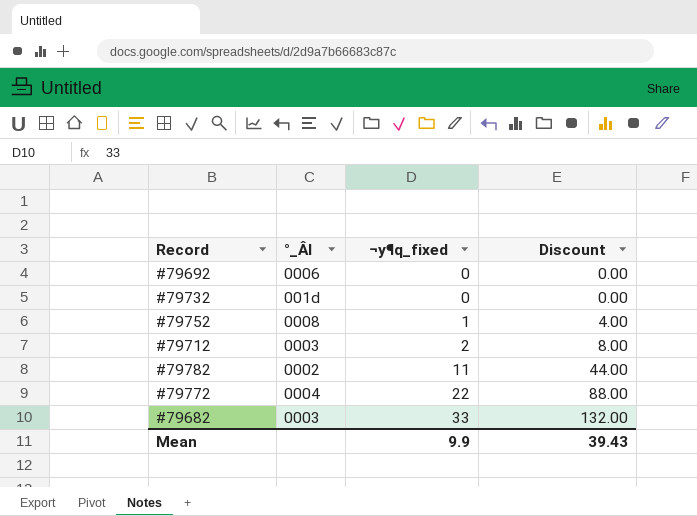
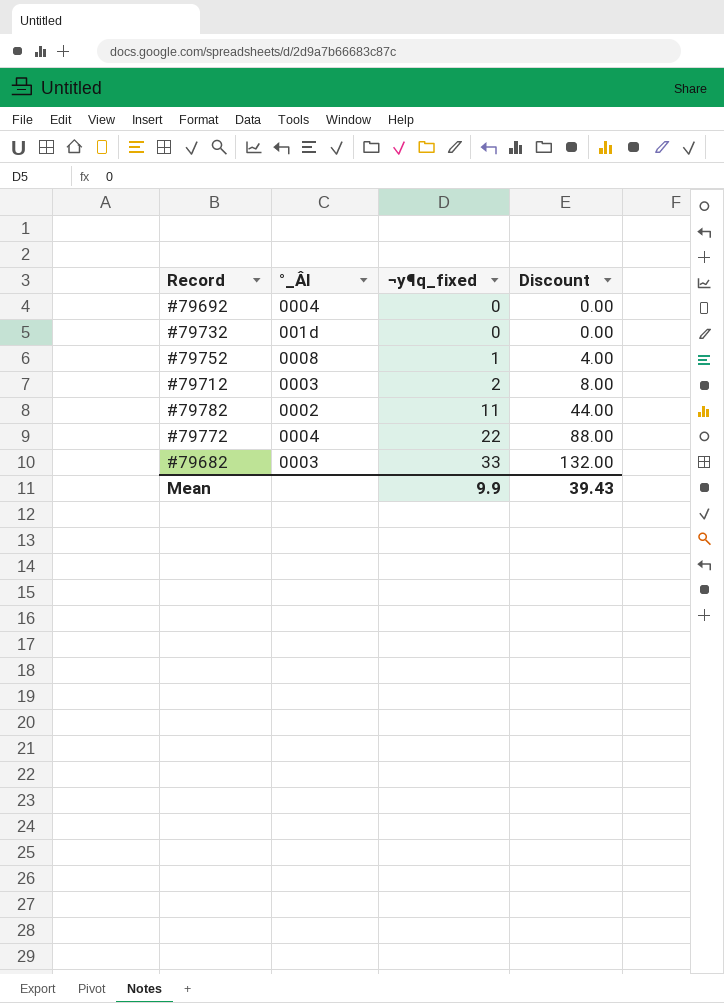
#79692 | °_ÂI: 0006 -> 0004

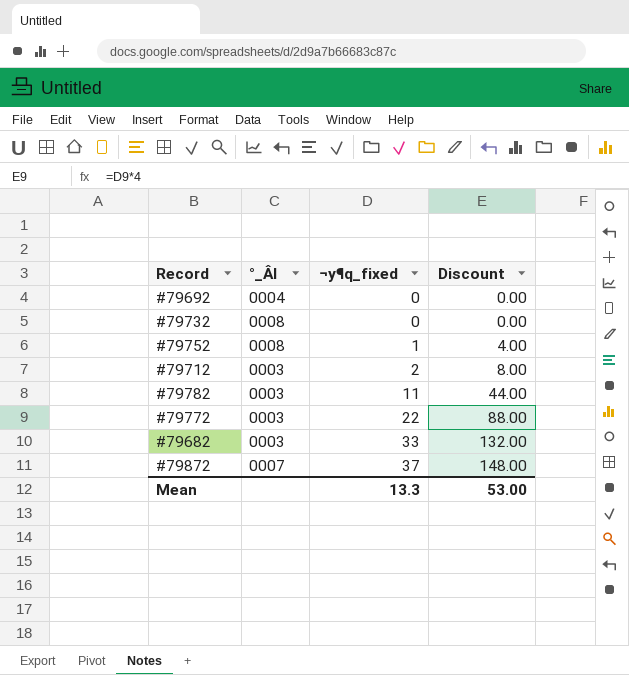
#79732 | °_ÂI: 001d -> 0008
#79782 | °_ÂI: 0002 -> 0003
#79772 | °_ÂI: 0004 -> 0003
row #79872: none -> 0007 | 37 | 148.00
Mean | ¬y¶q_fixed: 9.9 -> 13.3
Mean | Discount: 39.43 -> 53.00

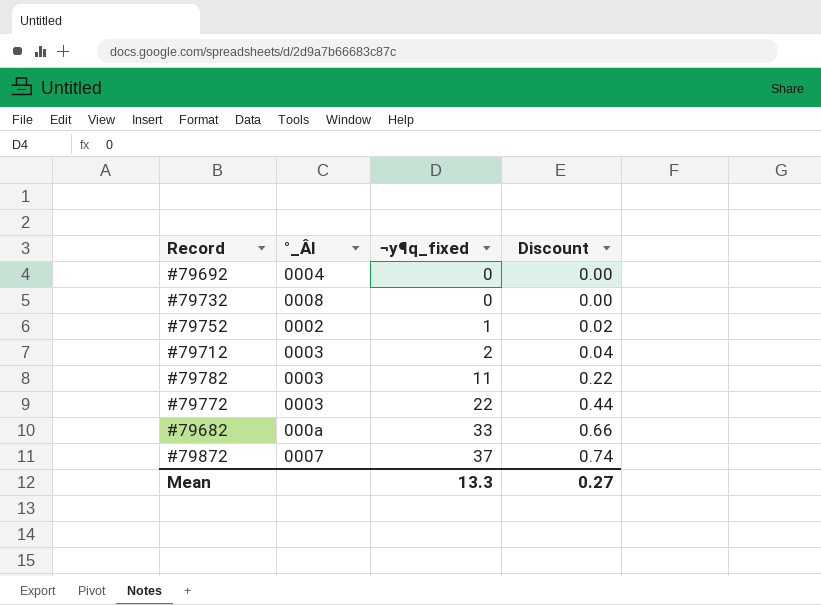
column Discount | formula: [¬y¶q_fixed] * 4 -> [¬y¶q_fixed] * 0.02
#79752 | °_ÂI: 0008 -> 0002
#79682 | °_ÂI: 0003 -> 000a
Mean | Discount: 53.00 -> 0.27

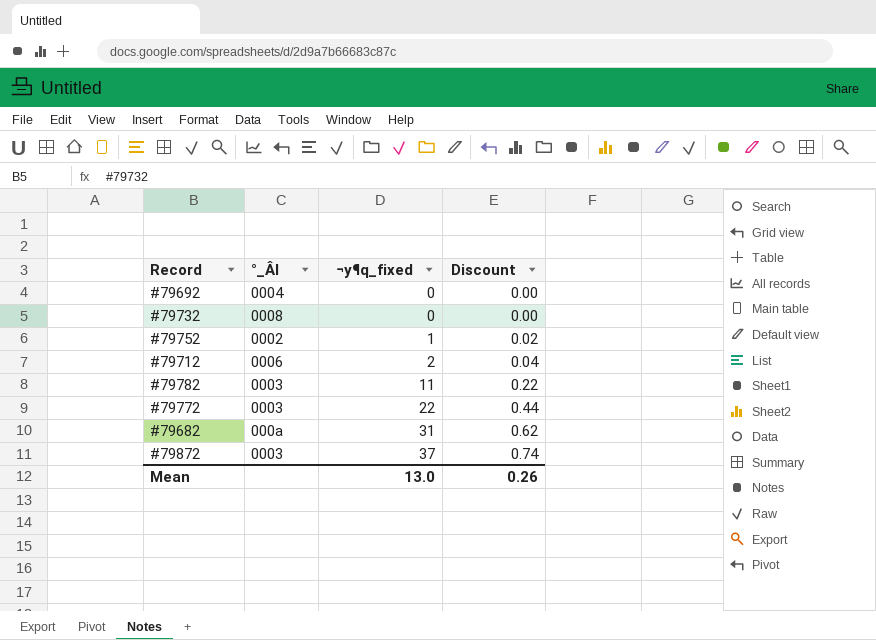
#79712 | °_ÂI: 0003 -> 0006
#79682 | ¬y¶q_fixed: 33 -> 31
#79682 | Discount: 0.66 -> 0.62
#79872 | °_ÂI: 0007 -> 0003
Mean | ¬y¶q_fixed: 13.3 -> 13.0
Mean | Discount: 0.27 -> 0.26

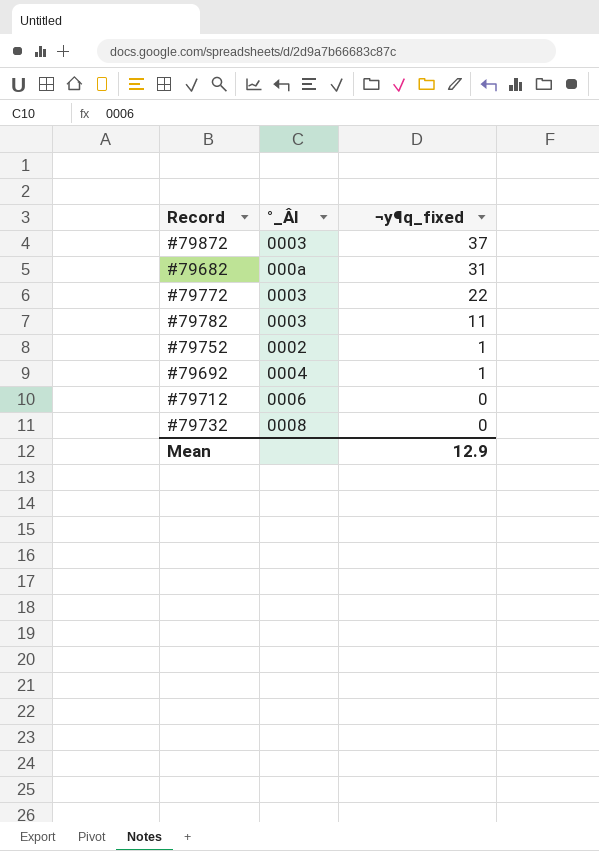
row order: ¬y¶q_fixed ascending -> ¬y¶q_fixed descending
column Discount | formula: [¬y¶q_fixed] * 0.02 -> none
#79692 | ¬y¶q_fixed: 0 -> 1
#79712 | ¬y¶q_fixed: 2 -> 0
Mean | ¬y¶q_fixed: 13.0 -> 12.9

